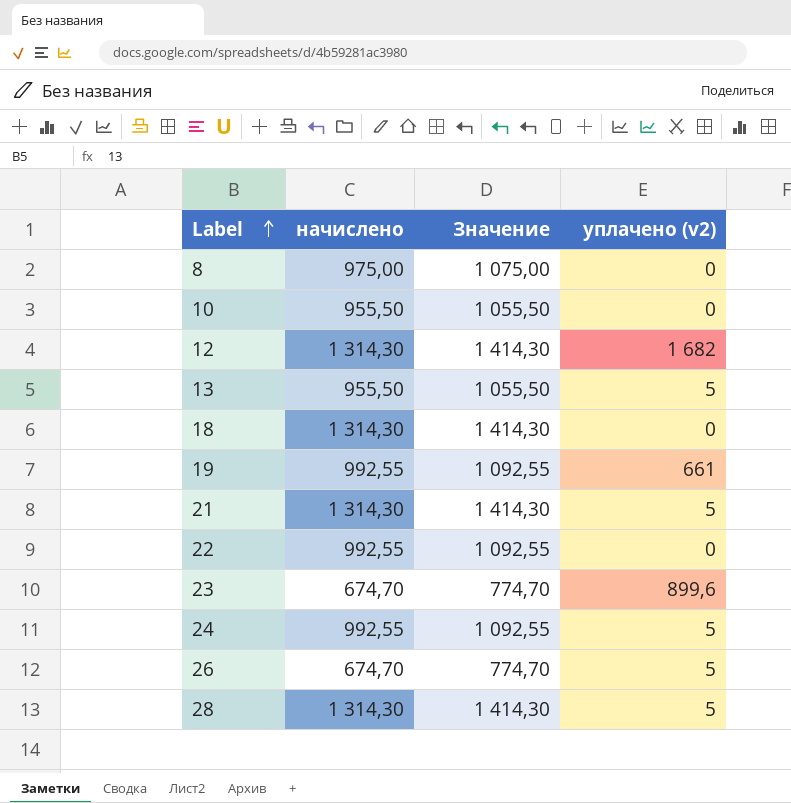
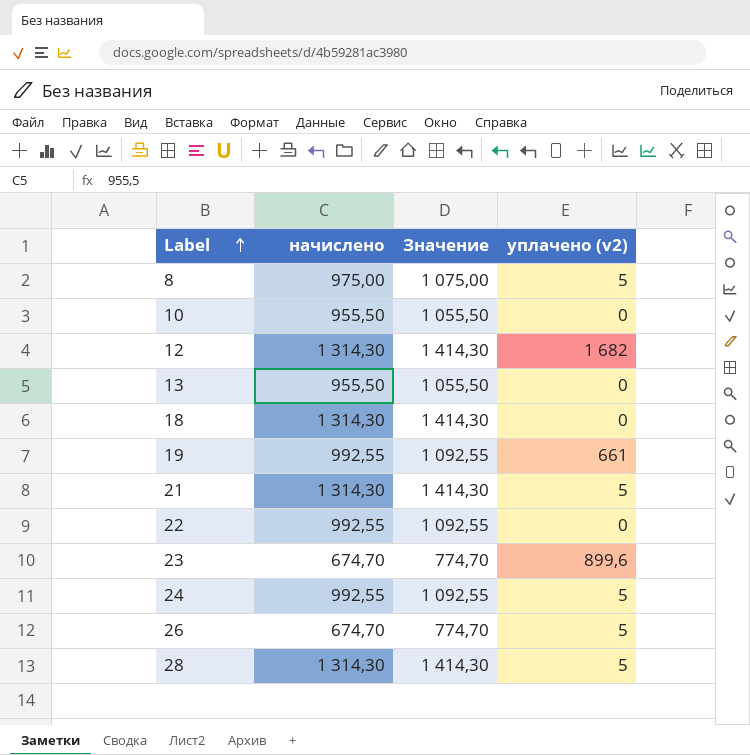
8 | уплачено (v2): 0 -> 5
13 | уплачено (v2): 5 -> 0

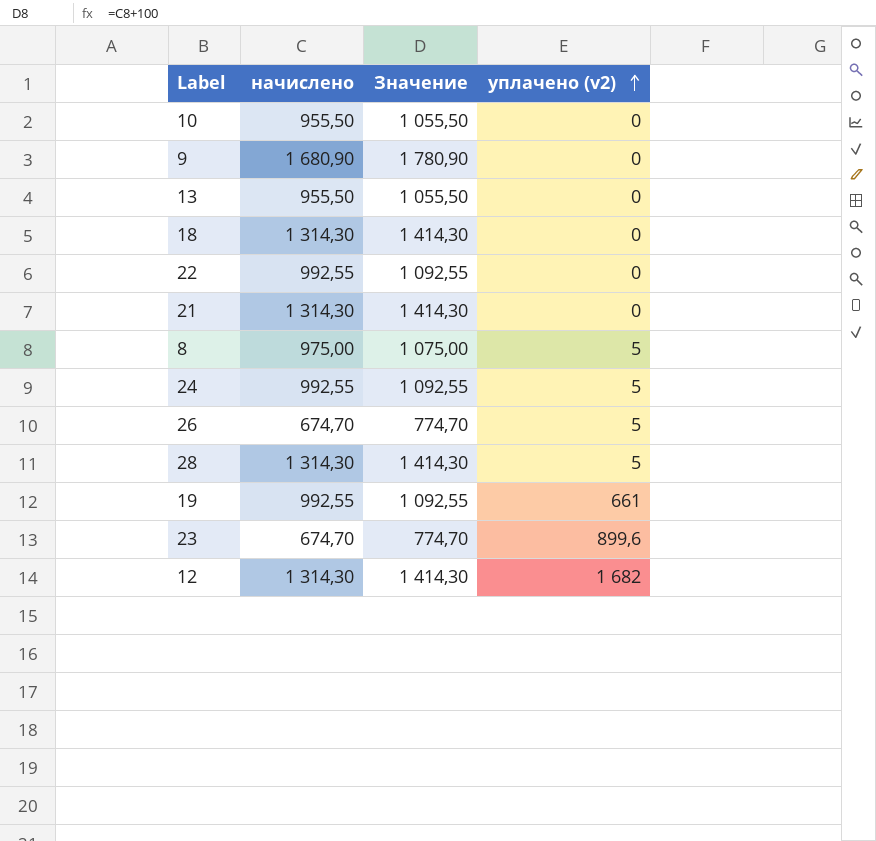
row order: Label ascending -> уплачено (v2) ascending
row 9: none -> 1 680,90 | 1 780,90 | 0
21 | уплачено (v2): 5 -> 0

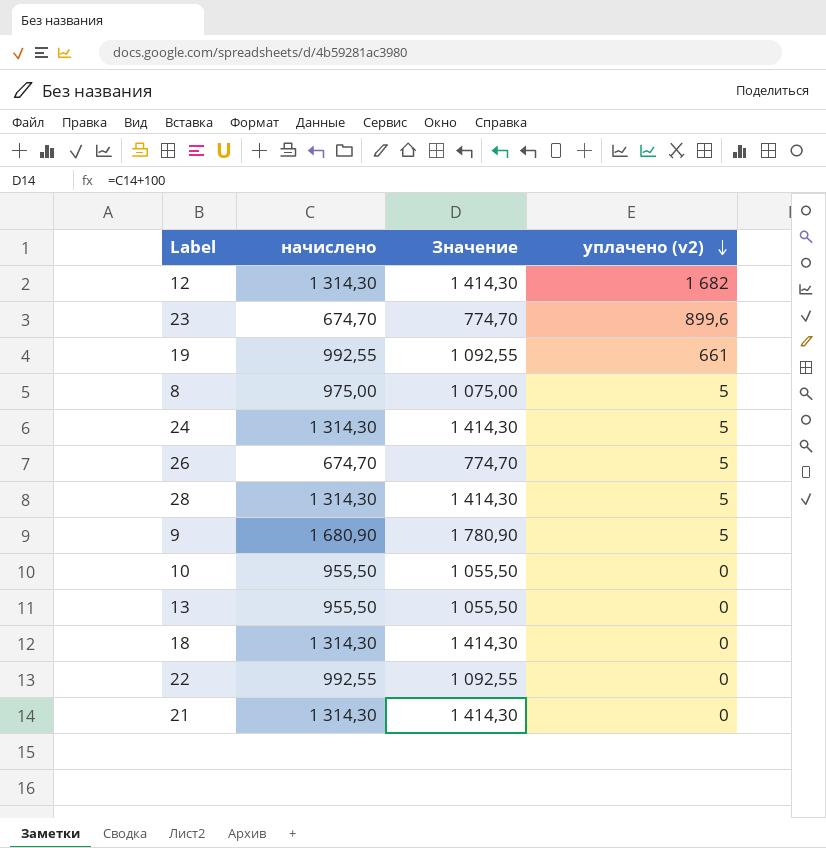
row order: уплачено (v2) ascending -> уплачено (v2) descending
24 | начислено: 992,55 -> 1 314,30
24 | Значение: 1 092,55 -> 1 414,30
9 | уплачено (v2): 0 -> 5

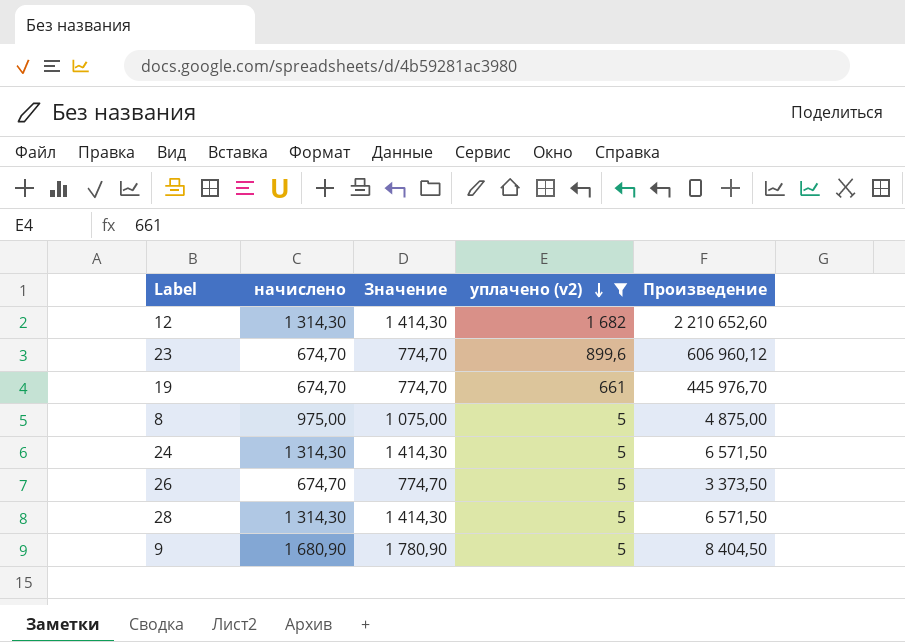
filter: none -> уплачено (v2) != 0
column Произведение | formula: none -> [начислено] * [уплачено (v2)]
19 | начислено: 992,55 -> 674,70
19 | Значение: 1 092,55 -> 774,70

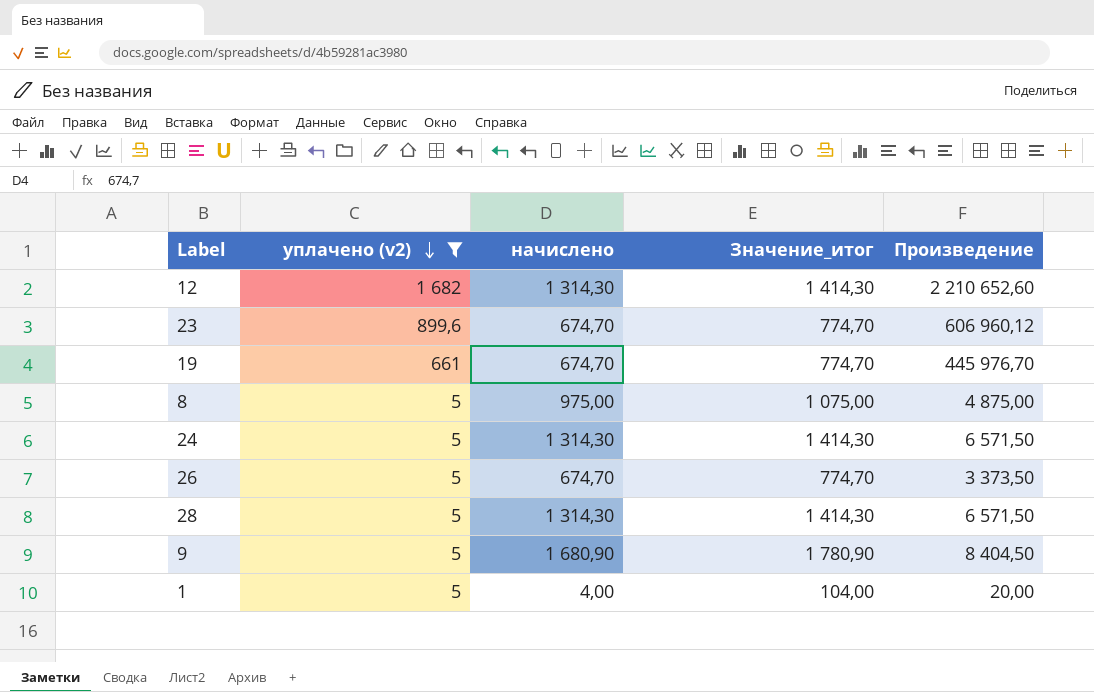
column уплачено (v2) | position: 4 -> 2
column name: Значение -> Значение_итог
row 1: none -> 5 | 4,00 | 104,00 | 20,00

